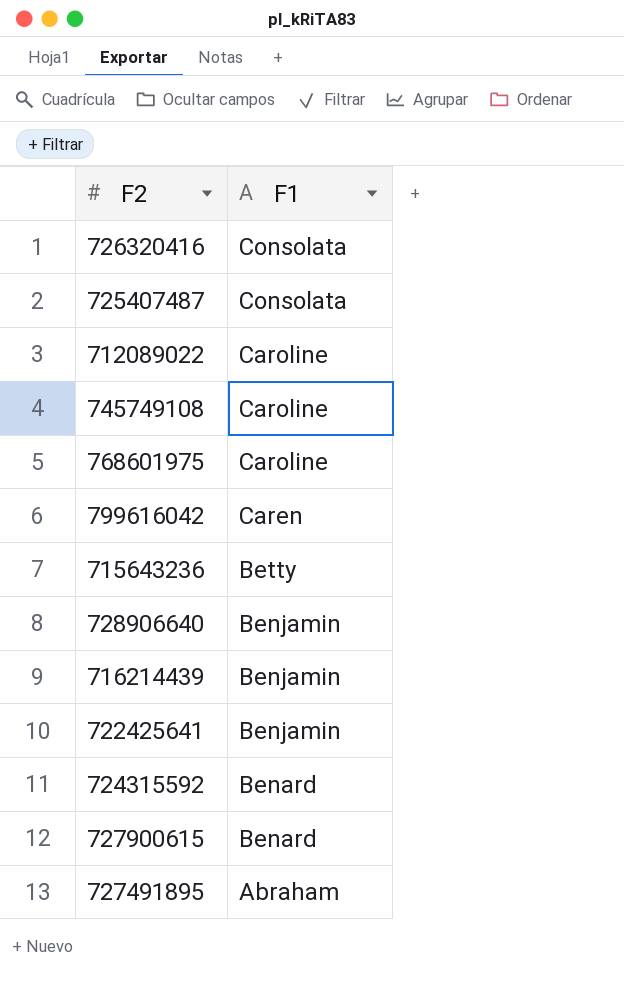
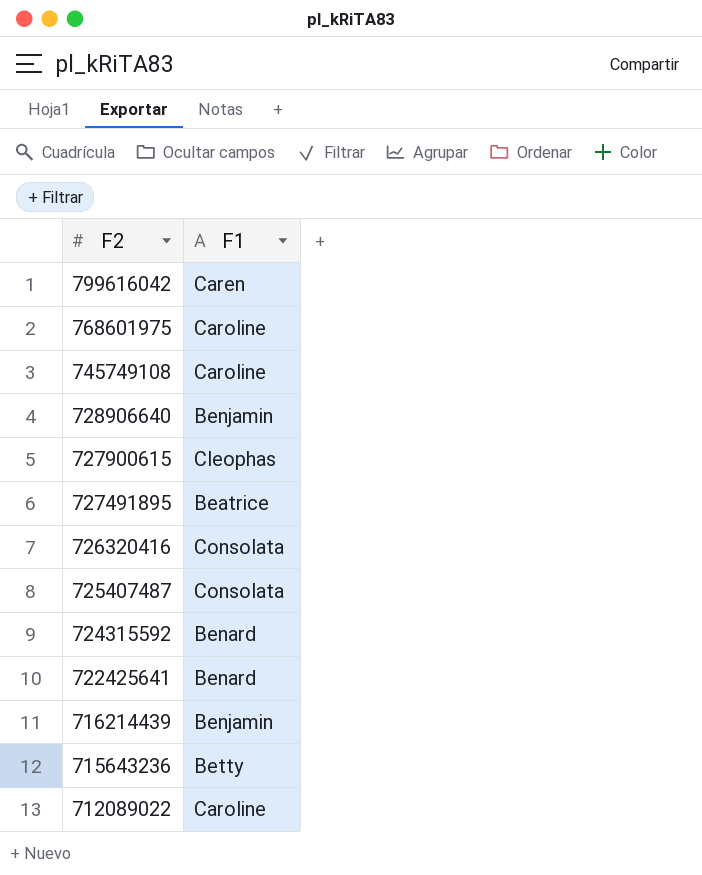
row order: F1 descending -> F2 descending
727900615 | F1: Benard -> Cleophas
727491895 | F1: Abraham -> Beatrice
722425641 | F1: Benjamin -> Benard

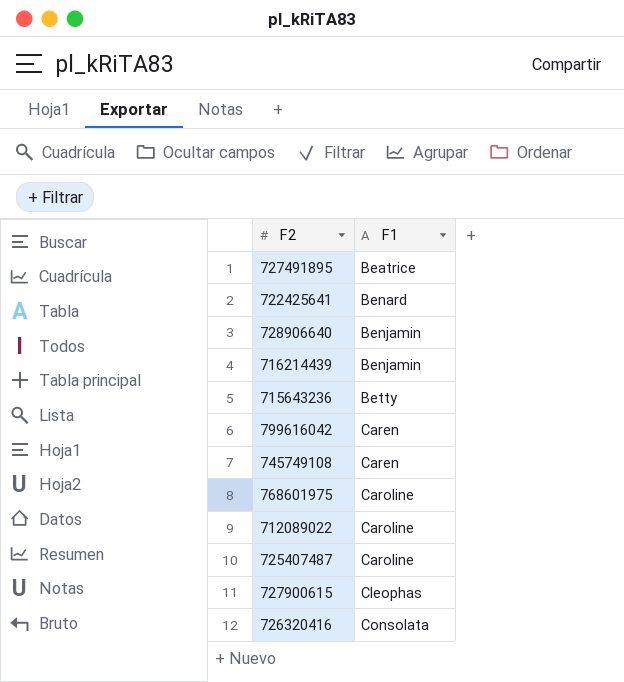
row order: F2 descending -> F1 ascending
row 724315592: Benard -> none
745749108 | F1: Caroline -> Caren
725407487 | F1: Consolata -> Caroline

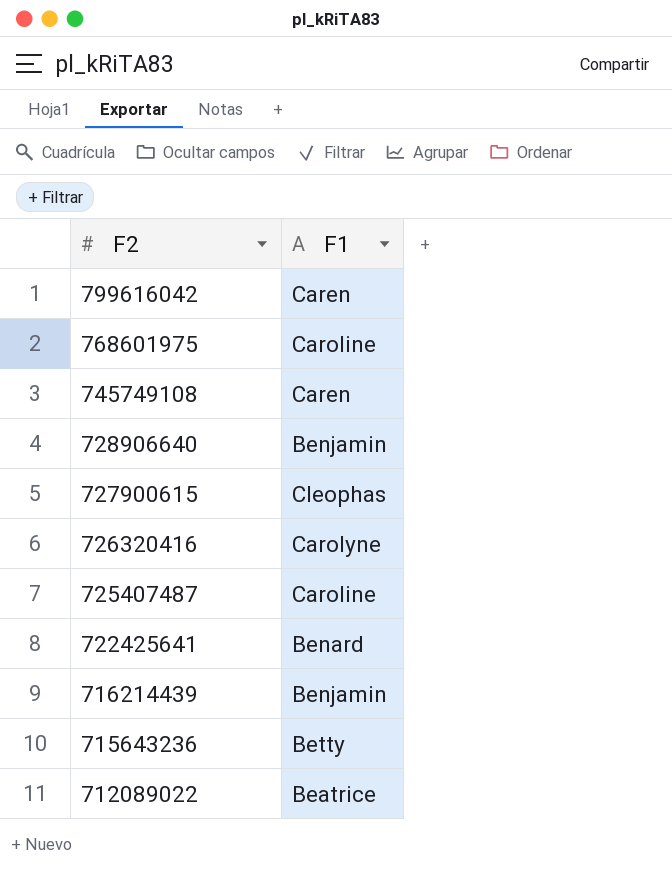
row order: F1 ascending -> F2 descending
row 727491895: Beatrice -> none
726320416 | F1: Consolata -> Carolyne
712089022 | F1: Caroline -> Beatrice

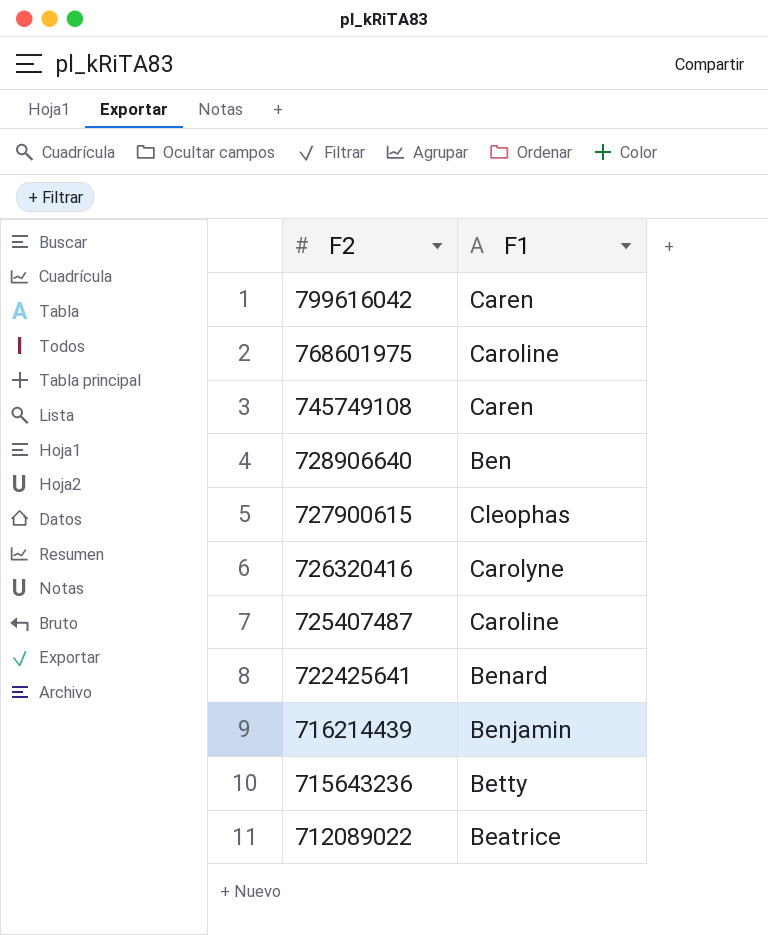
728906640 | F1: Benjamin -> Ben

